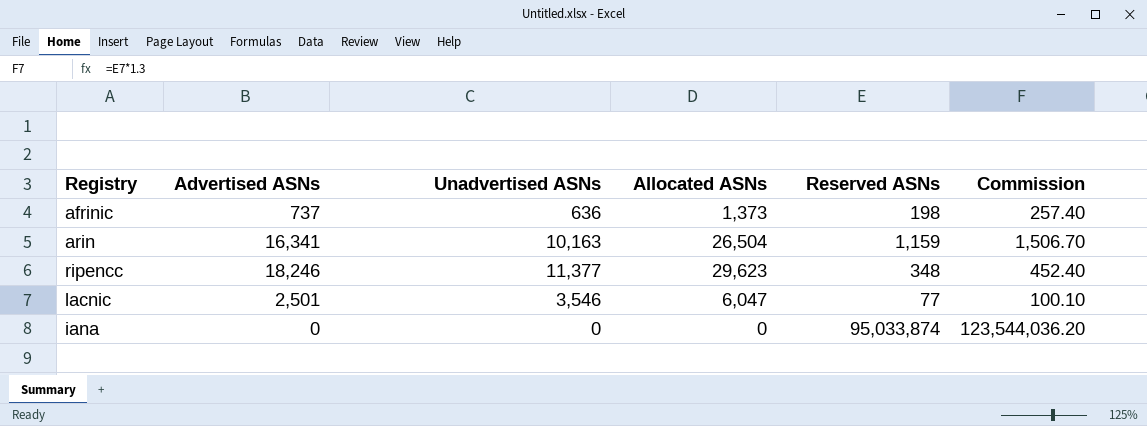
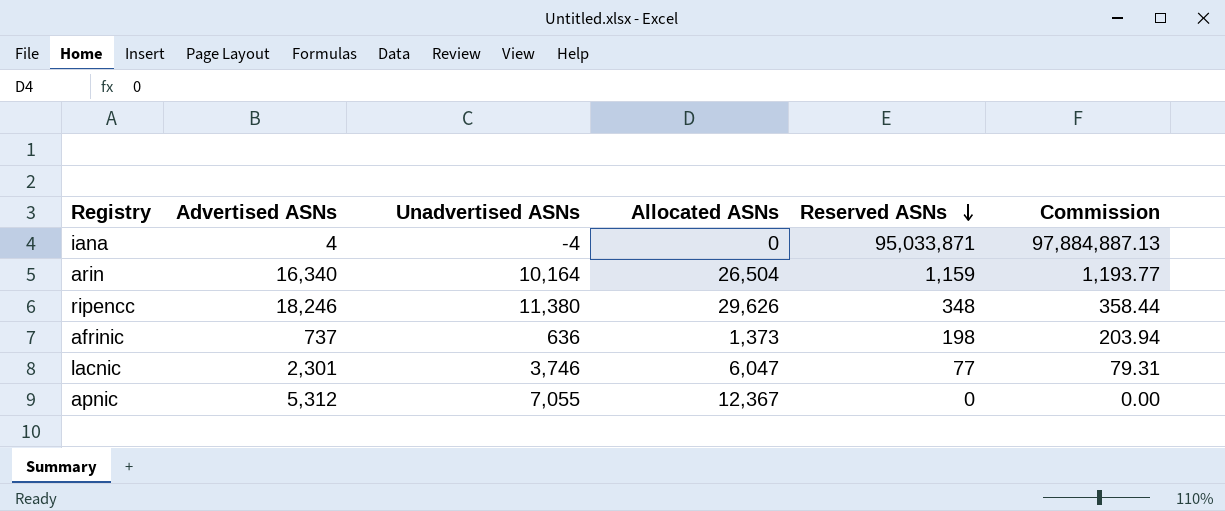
row order: none -> Reserved ASNs descending
column Commission | formula: [Reserved ASNs] * 1.3 -> [Reserved ASNs] * 1.03
iana | Advertised ASNs: 0 -> 4
iana | Unadvertised ASNs: 0 -> -4
iana | Reserved ASNs: 95,033,874 -> 95,033,871
arin | Advertised ASNs: 16,341 -> 16,340
arin | Unadvertised ASNs: 10,163 -> 10,164
ripencc | Unadvertised ASNs: 11,377 -> 11,380
ripencc | Allocated ASNs: 29,623 -> 29,626
lacnic | Advertised ASNs: 2,501 -> 2,301
lacnic | Unadvertised ASNs: 3,546 -> 3,746
row apnic: none -> 5,312 | 7,055 | 12,367 | 0 | 0.00

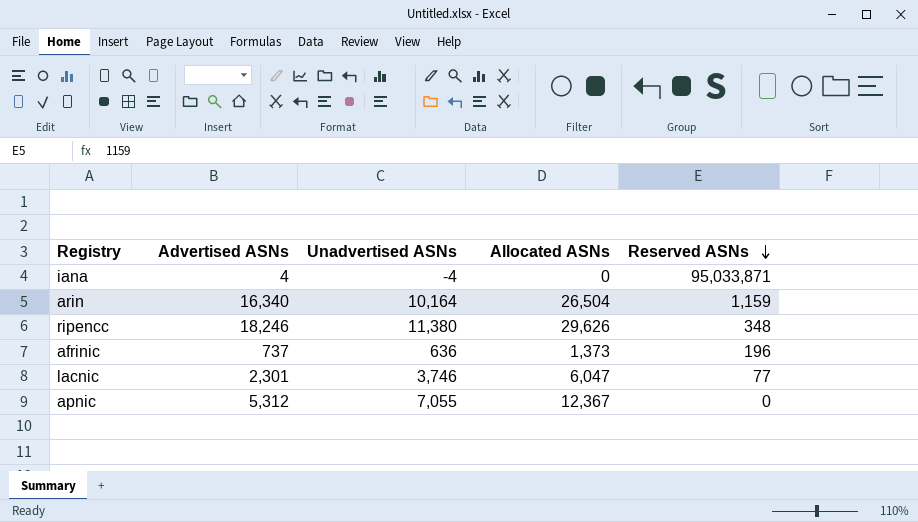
column Commission | formula: [Reserved ASNs] * 1.03 -> none
afrinic | Reserved ASNs: 198 -> 196

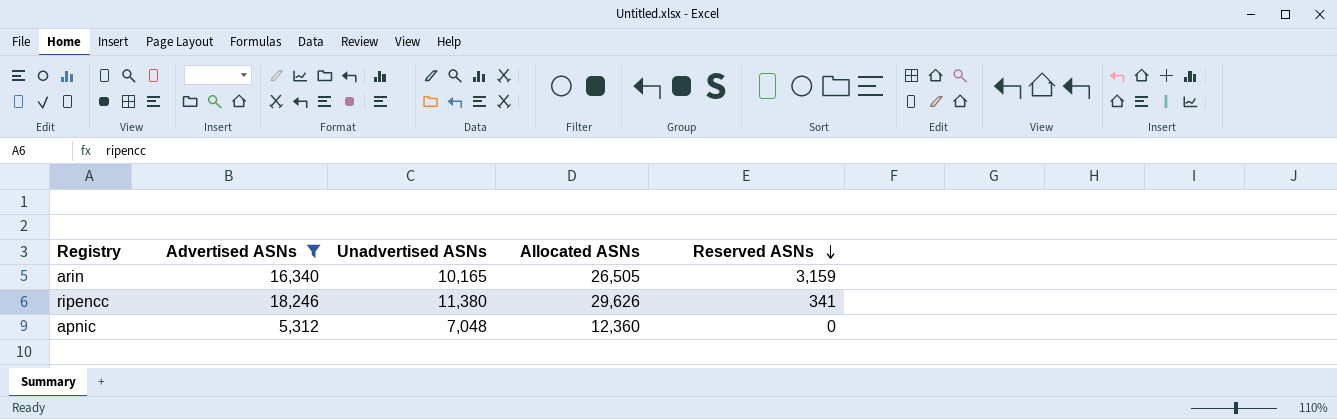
filter: none -> Advertised ASNs >= 5,312
arin | Unadvertised ASNs: 10,164 -> 10,165
arin | Allocated ASNs: 26,504 -> 26,505
arin | Reserved ASNs: 1,159 -> 3,159
ripencc | Reserved ASNs: 348 -> 341
apnic | Unadvertised ASNs: 7,055 -> 7,048
apnic | Allocated ASNs: 12,367 -> 12,360

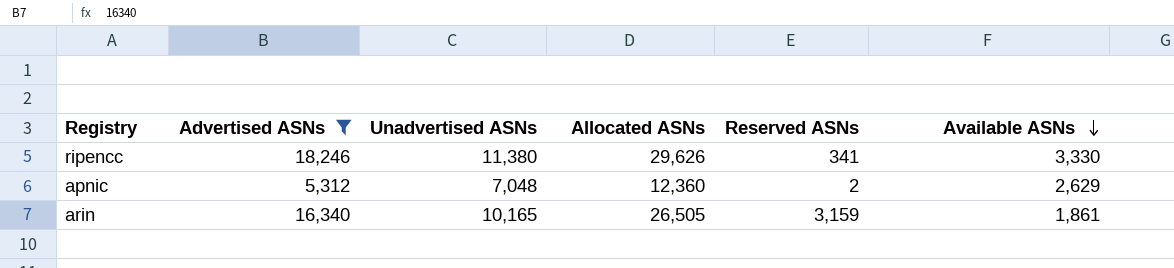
row order: Reserved ASNs descending -> Available ASNs descending
column Available ASNs | position: none -> 6
apnic | Reserved ASNs: 0 -> 2

